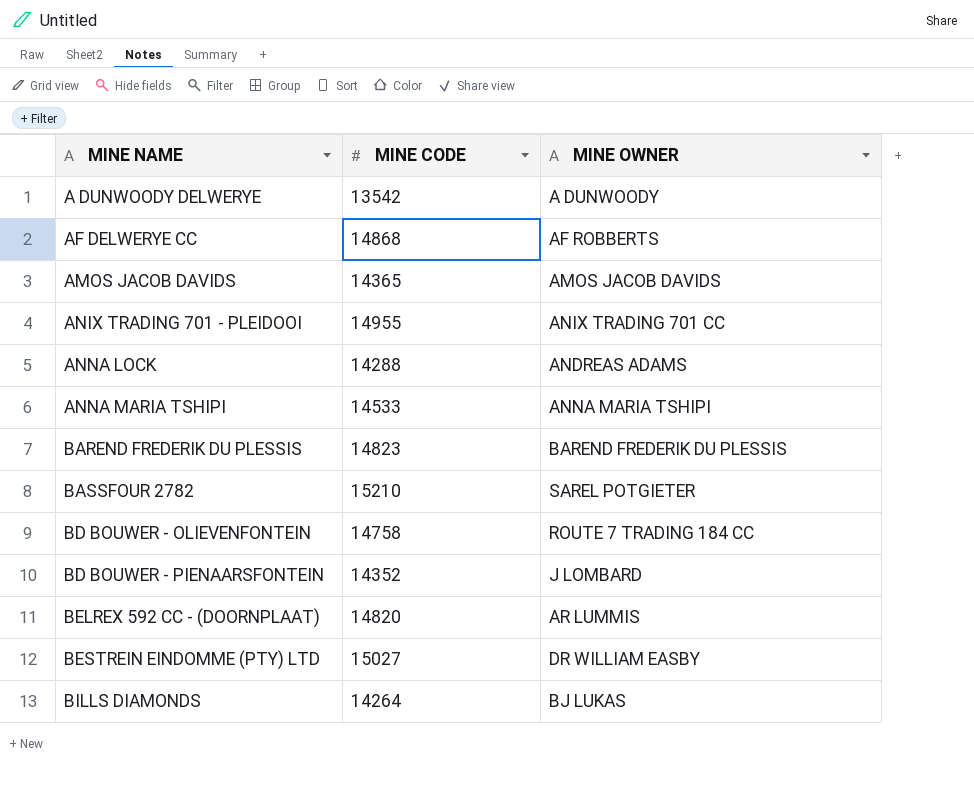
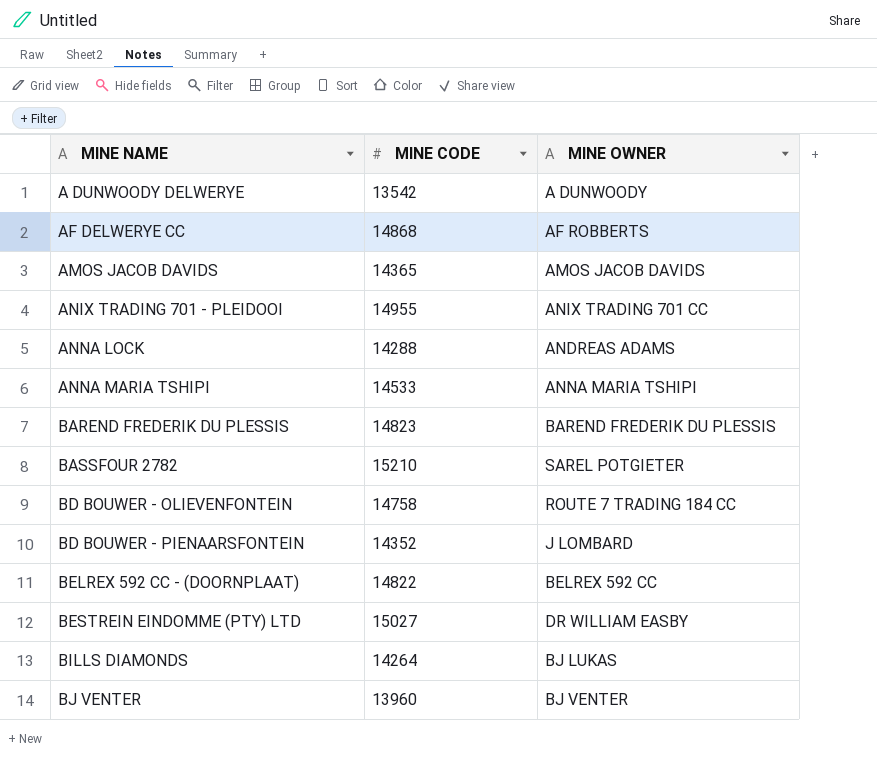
BELREX 592 CC - (DOORNPLAAT) | MINE CODE: 14820 -> 14822
BELREX 592 CC - (DOORNPLAAT) | MINE OWNER: AR LUMMIS -> BELREX 592 CC
row BJ VENTER: none -> 13960 | BJ VENTER

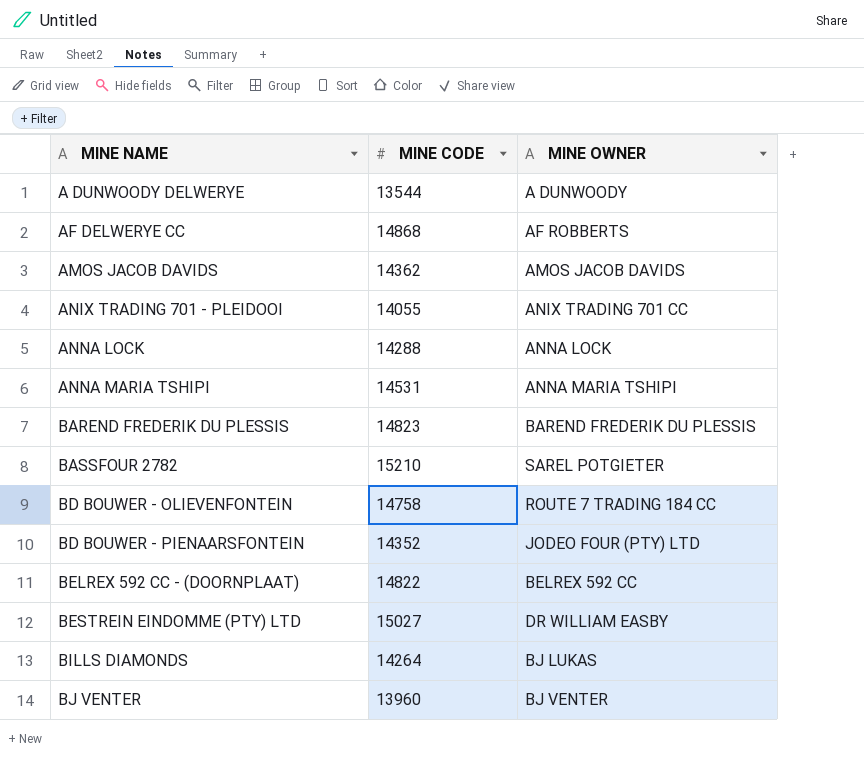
A DUNWOODY DELWERYE | MINE CODE: 13542 -> 13544
AMOS JACOB DAVIDS | MINE CODE: 14365 -> 14362
ANIX TRADING 701 - PLEIDOOI | MINE CODE: 14955 -> 14055
ANNA LOCK | MINE OWNER: ANDREAS ADAMS -> ANNA LOCK
ANNA MARIA TSHIPI | MINE CODE: 14533 -> 14531
BD BOUWER - PIENAARSFONTEIN | MINE OWNER: J LOMBARD -> JODEO FOUR (PTY) LTD

